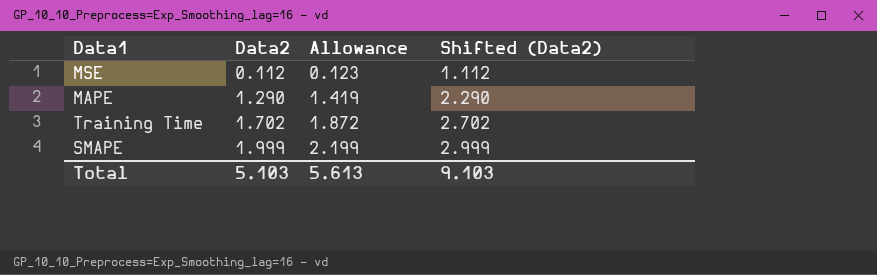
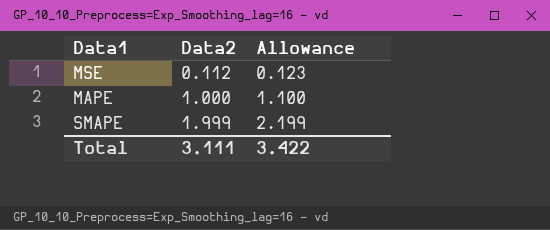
column Shifted (Data2) | formula: [Data2] + 1 -> none
row Training Time: 1.702 | 1.872 | 2.702 -> none
MAPE | Data2: 1.290 -> 1.000
MAPE | Allowance: 1.419 -> 1.100
Total | Data2: 5.103 -> 3.111
Total | Allowance: 5.613 -> 3.422

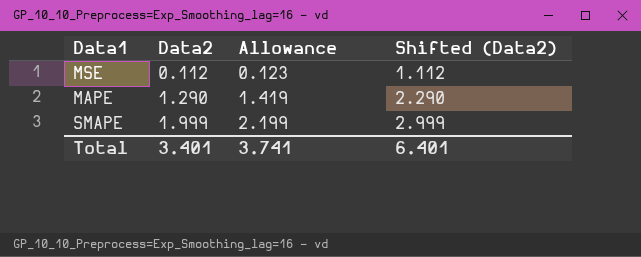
column Shifted (Data2) | formula: none -> [Data2] + 1
MAPE | Data2: 1.000 -> 1.290
MAPE | Allowance: 1.100 -> 1.419
Total | Data2: 3.111 -> 3.401
Total | Allowance: 3.422 -> 3.741

